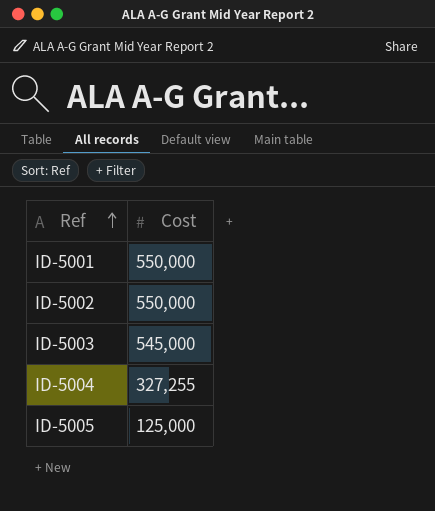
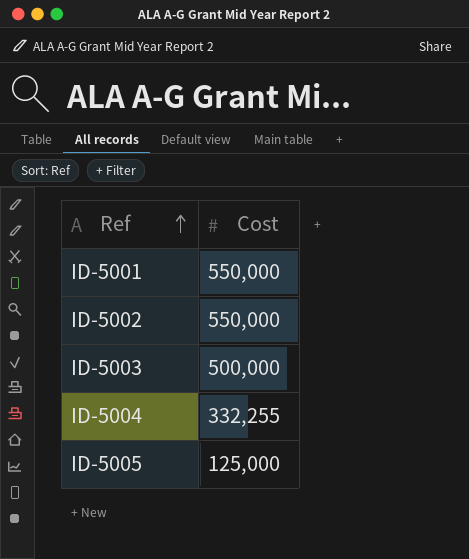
ID-5003 | Cost: 545,000 -> 500,000
ID-5004 | Cost: 327,255 -> 332,255

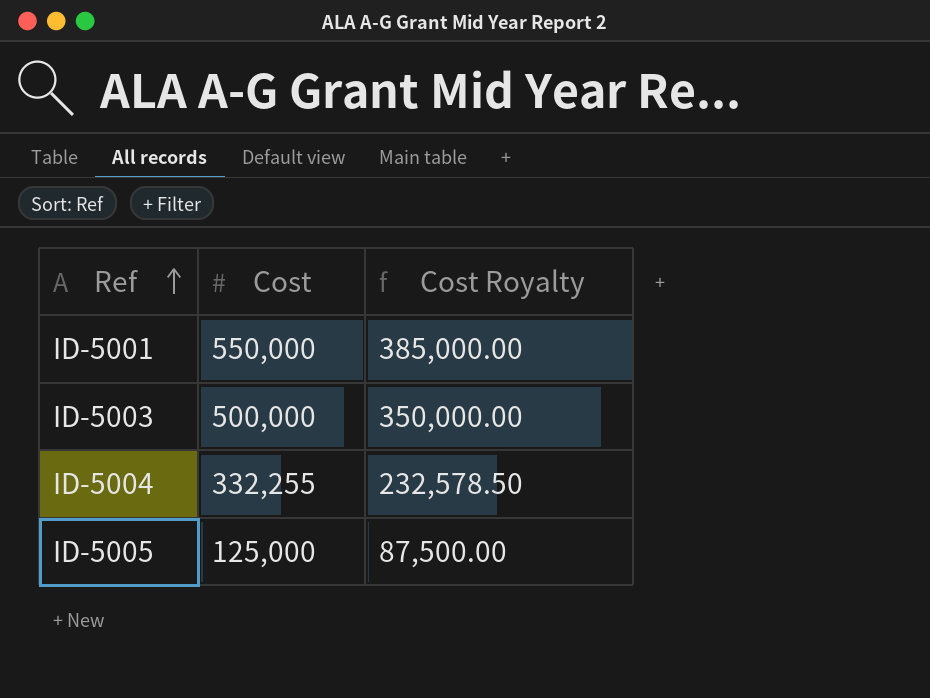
column Cost Royalty | formula: none -> [Cost] * 0.7
row ID-5002: 550,000 -> none

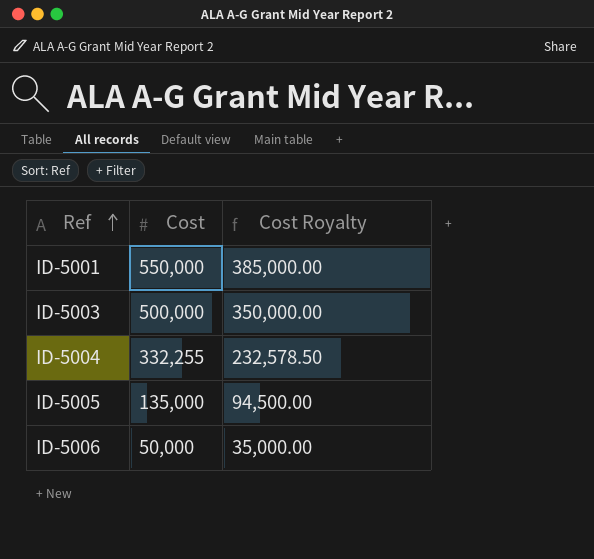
ID-5005 | Cost: 125,000 -> 135,000
ID-5005 | Cost Royalty: 87,500.00 -> 94,500.00
row ID-5006: none -> 50,000 | 35,000.00

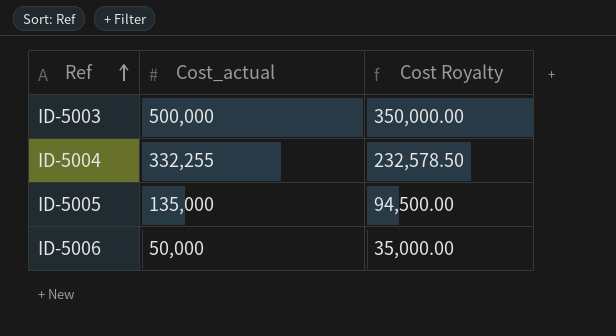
column name: Cost -> Cost_actual
row ID-5001: 550,000 | 385,000.00 -> none

